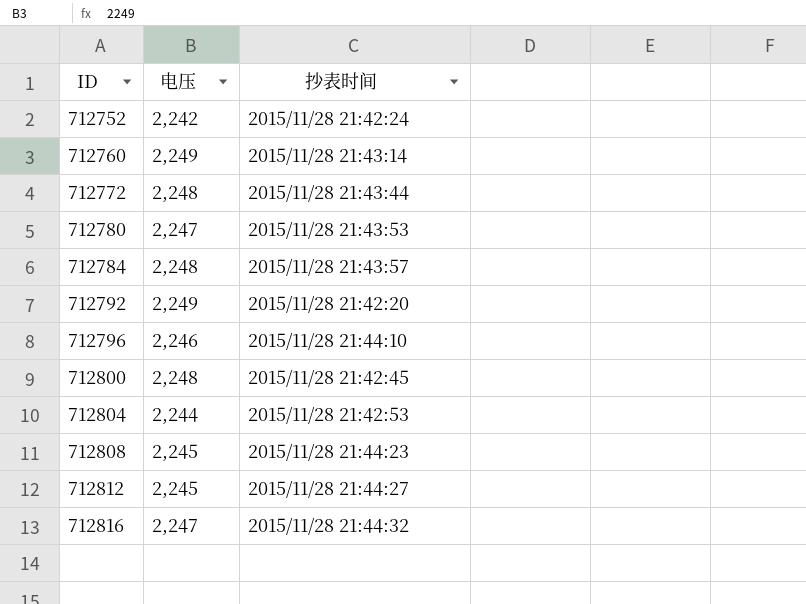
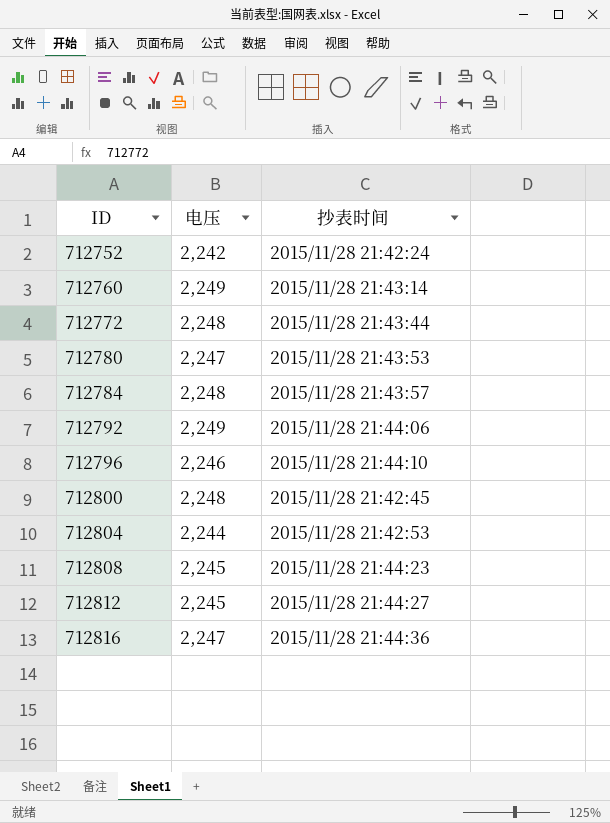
712792 | 抄表时间: 2015/11/28 21:42:20 -> 2015/11/28 21:44:06
712816 | 抄表时间: 2015/11/28 21:44:32 -> 2015/11/28 21:44:36

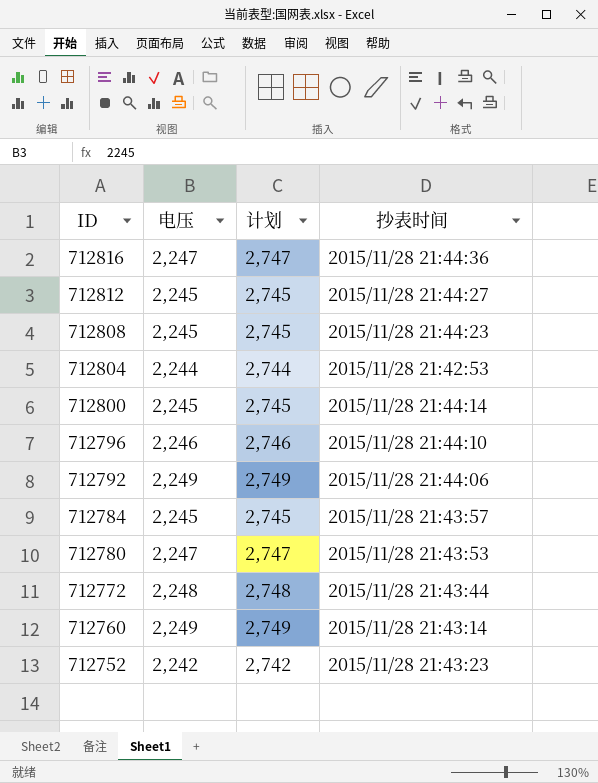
row order: ID ascending -> ID descending
column 计划 | formula: none -> [电压] + 500
712800 | 电压: 2,248 -> 2,245
712800 | 抄表时间: 2015/11/28 21:42:45 -> 2015/11/28 21:44:14
712784 | 电压: 2,248 -> 2,245
712752 | 抄表时间: 2015/11/28 21:42:24 -> 2015/11/28 21:43:23

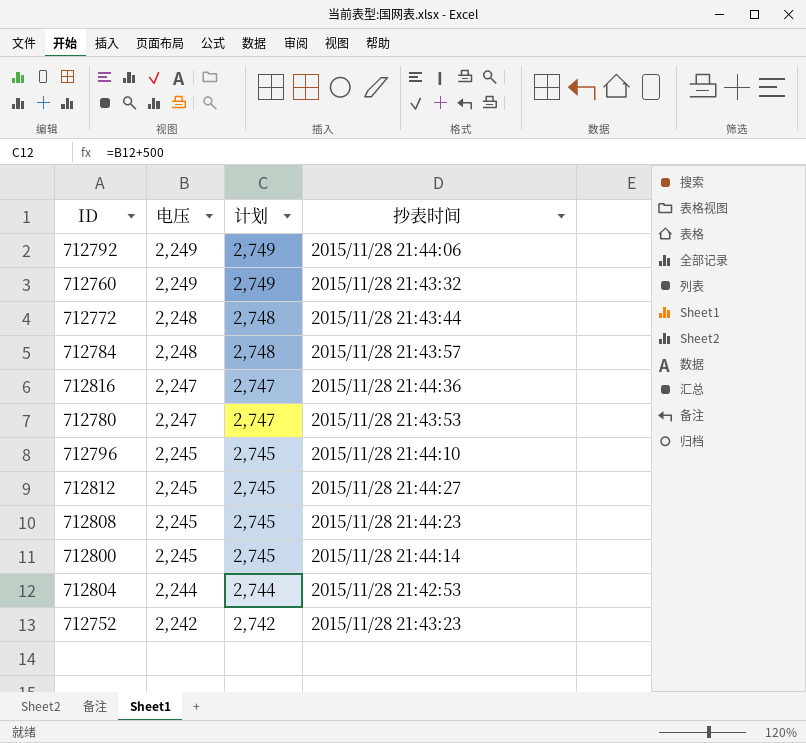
row order: ID descending -> 电压 descending
712760 | 抄表时间: 2015/11/28 21:43:14 -> 2015/11/28 21:43:32
712784 | 电压: 2,245 -> 2,248
712784 | 计划: 2,745 -> 2,748
712796 | 电压: 2,246 -> 2,245
712796 | 计划: 2,746 -> 2,745

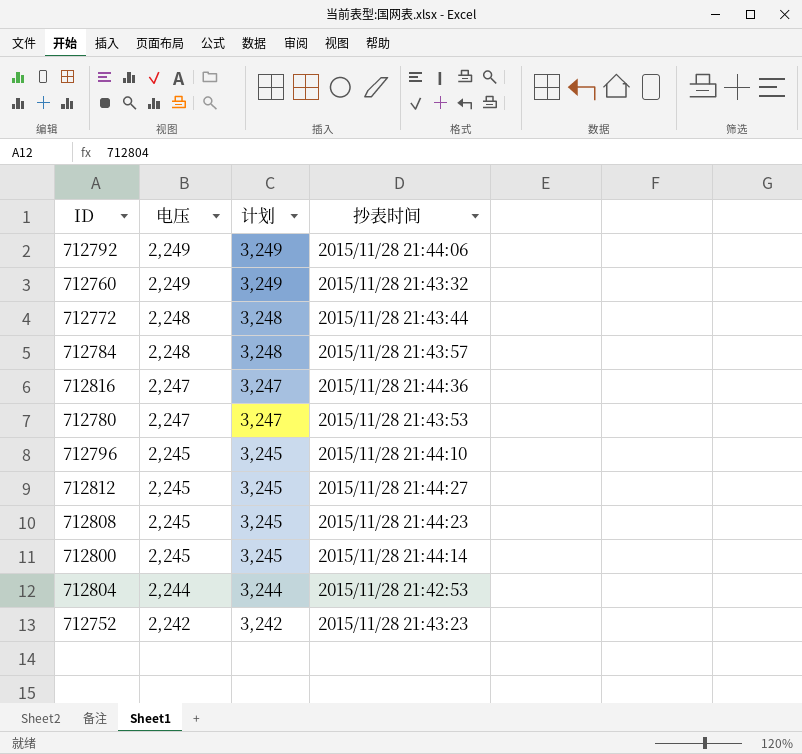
column 计划 | formula: [电压] + 500 -> [电压] + 1000

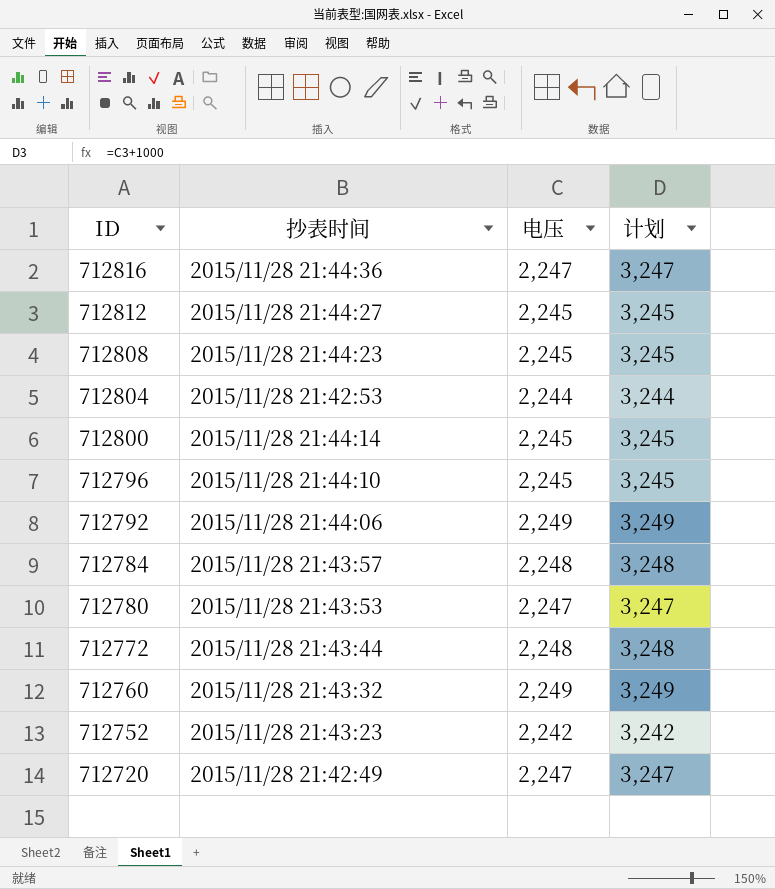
row order: 电压 descending -> ID descending
column 抄表时间 | position: 4 -> 2
row 712720: none -> 2015/11/28 21:42:49 | 2,247 | 3,247

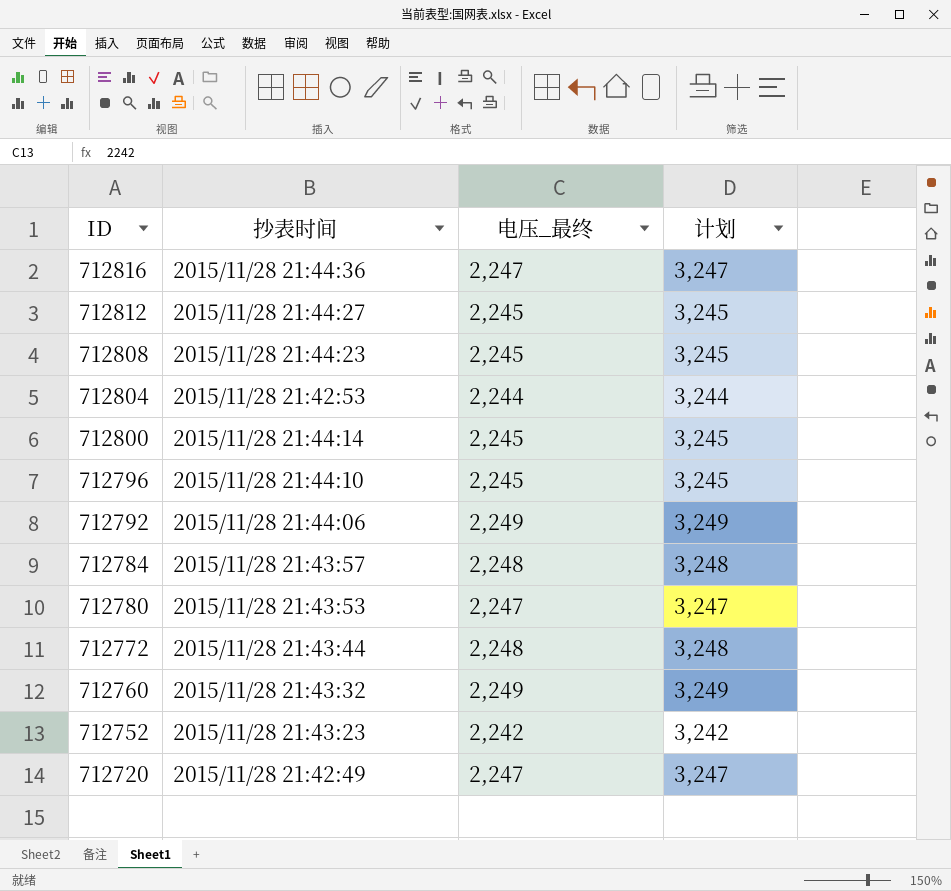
column name: 电压 -> 电压_最终

